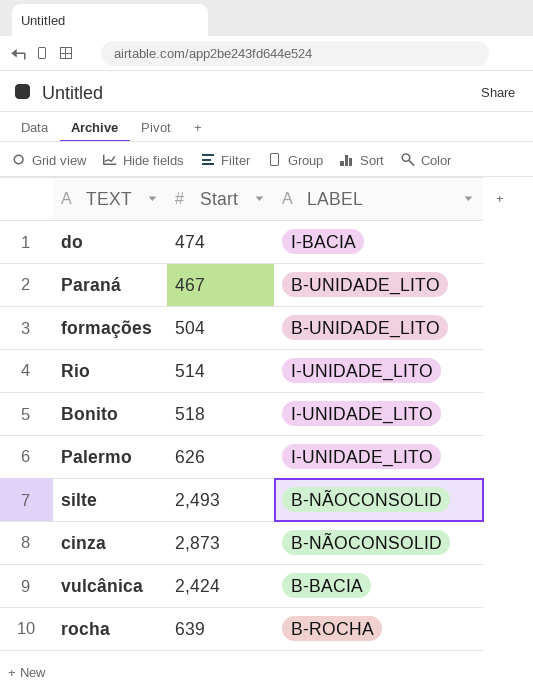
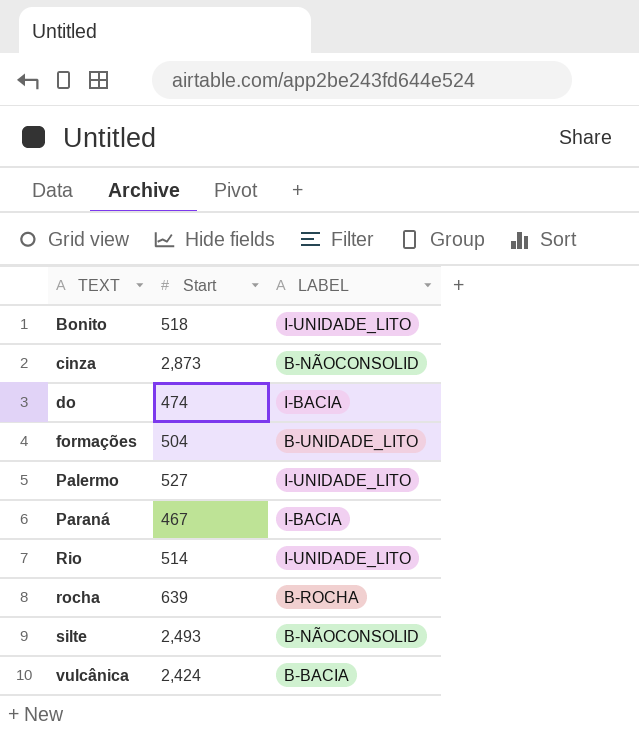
row order: none -> TEXT ascending
Palermo | Start: 626 -> 527
Paraná | LABEL: B-UNIDADE_LITO -> I-BACIA

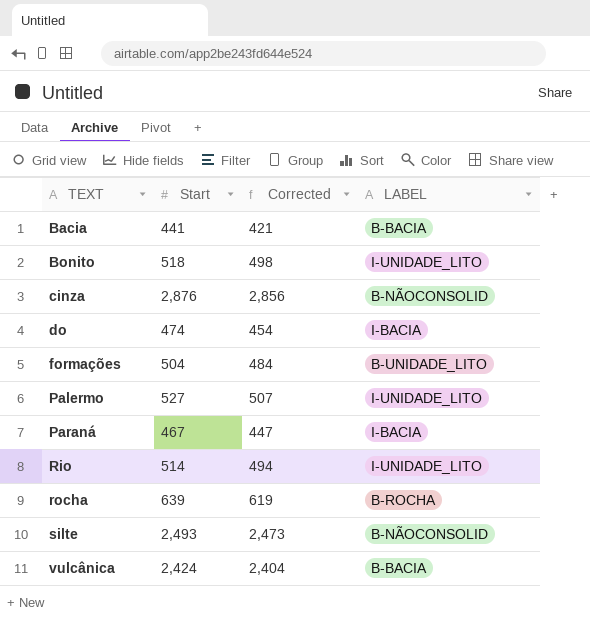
column Corrected | formula: none -> [Start] - 20
row Bacia: none -> 441 | 421 | B-BACIA
cinza | Start: 2,873 -> 2,876

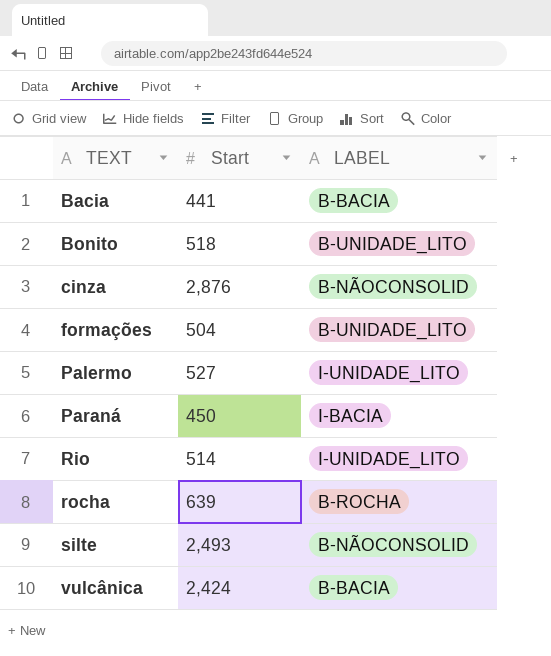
column Corrected | formula: [Start] - 20 -> none
row do: 474 | 454 | I-BACIA -> none
Bonito | LABEL: I-UNIDADE_LITO -> B-UNIDADE_LITO
Paraná | Start: 467 -> 450

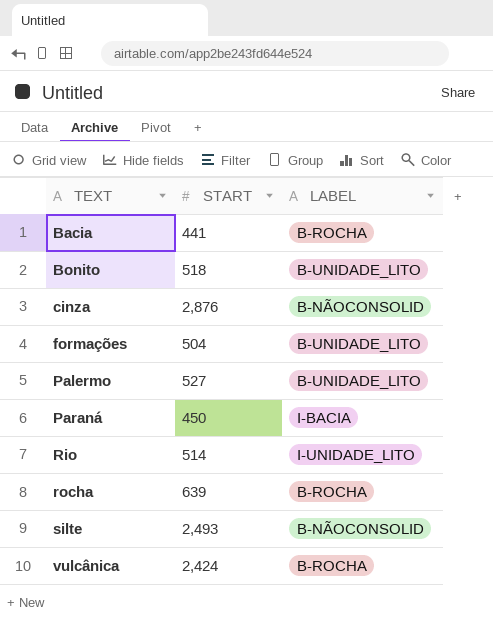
column name: Start -> START
Bacia | LABEL: B-BACIA -> B-ROCHA
Palermo | LABEL: I-UNIDADE_LITO -> B-UNIDADE_LITO
vulcânica | LABEL: B-BACIA -> B-ROCHA

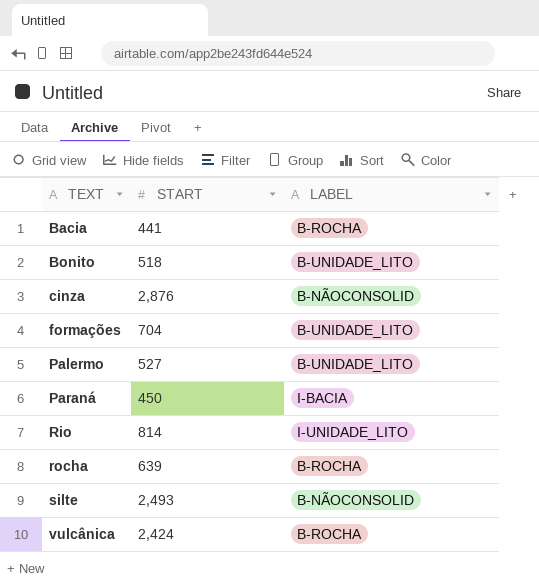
formações | START: 504 -> 704
Rio | START: 514 -> 814

